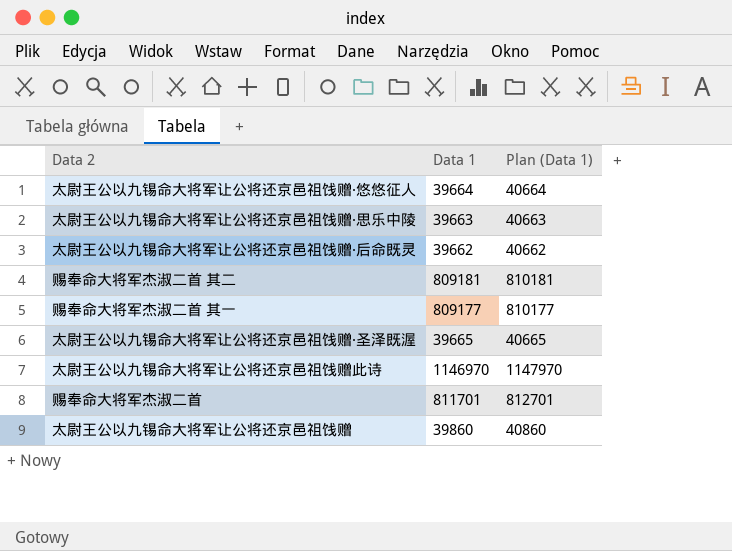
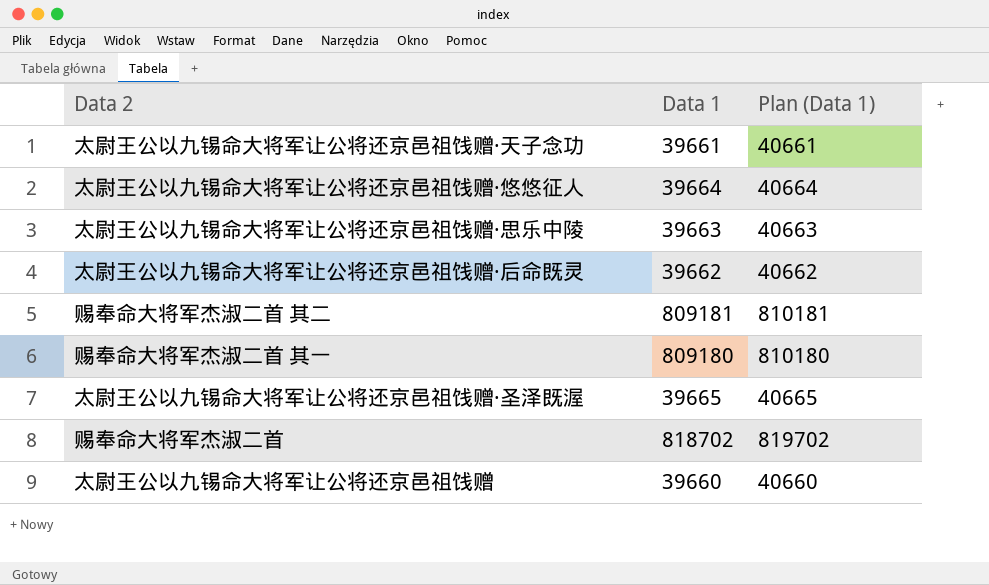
row 太尉王公以九锡命大将军让公将还京邑祖饯赠此诗: 1146970 | 1147970 -> none
row 太尉王公以九锡命大将军让公将还京邑祖饯赠·天子念功: none -> 39661 | 40661
赐奉命大将军杰淑二首 其一 | Data 1: 809177 -> 809180
赐奉命大将军杰淑二首 其一 | Plan (Data 1): 810177 -> 810180
赐奉命大将军杰淑二首 | Data 1: 811701 -> 818702
赐奉命大将军杰淑二首 | Plan (Data 1): 812701 -> 819702
太尉王公以九锡命大将军让公将还京邑祖饯赠 | Data 1: 39860 -> 39660
太尉王公以九锡命大将军让公将还京邑祖饯赠 | Plan (Data 1): 40860 -> 40660

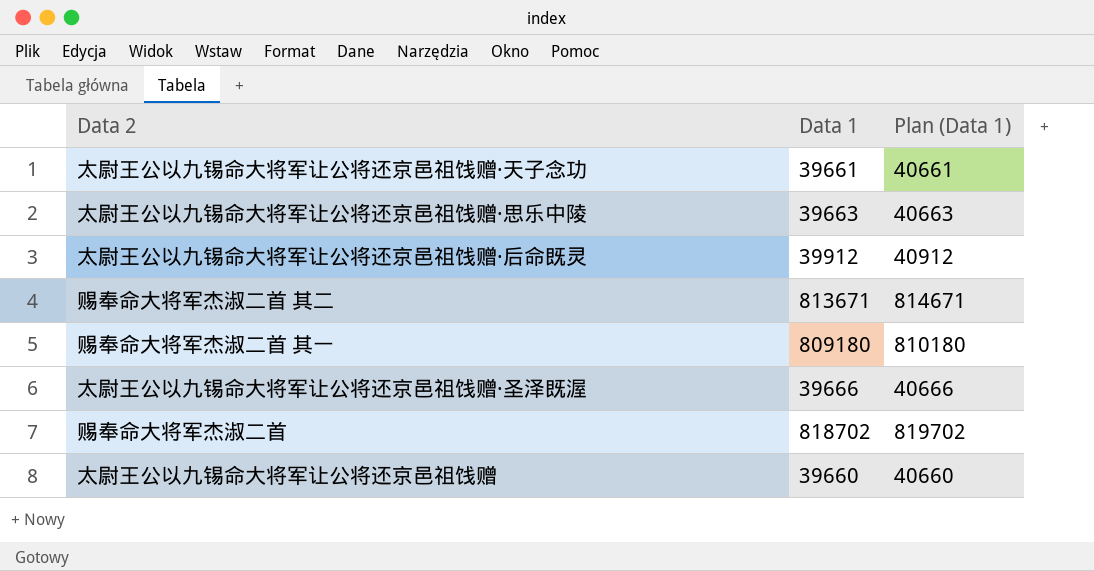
row 太尉王公以九锡命大将军让公将还京邑祖饯赠·悠悠征人: 39664 | 40664 -> none
太尉王公以九锡命大将军让公将还京邑祖饯赠·后命既灵 | Data 1: 39662 -> 39912
太尉王公以九锡命大将军让公将还京邑祖饯赠·后命既灵 | Plan (Data 1): 40662 -> 40912
赐奉命大将军杰淑二首 其二 | Data 1: 809181 -> 813671
赐奉命大将军杰淑二首 其二 | Plan (Data 1): 810181 -> 814671
太尉王公以九锡命大将军让公将还京邑祖饯赠·圣泽既渥 | Data 1: 39665 -> 39666
太尉王公以九锡命大将军让公将还京邑祖饯赠·圣泽既渥 | Plan (Data 1): 40665 -> 40666

